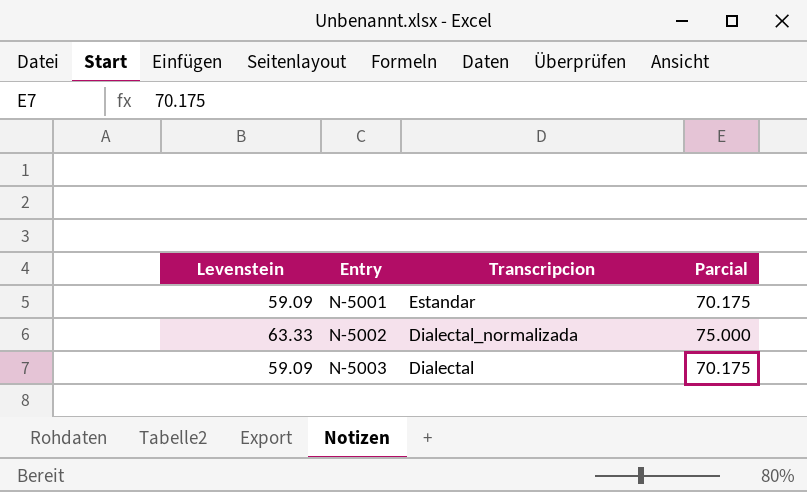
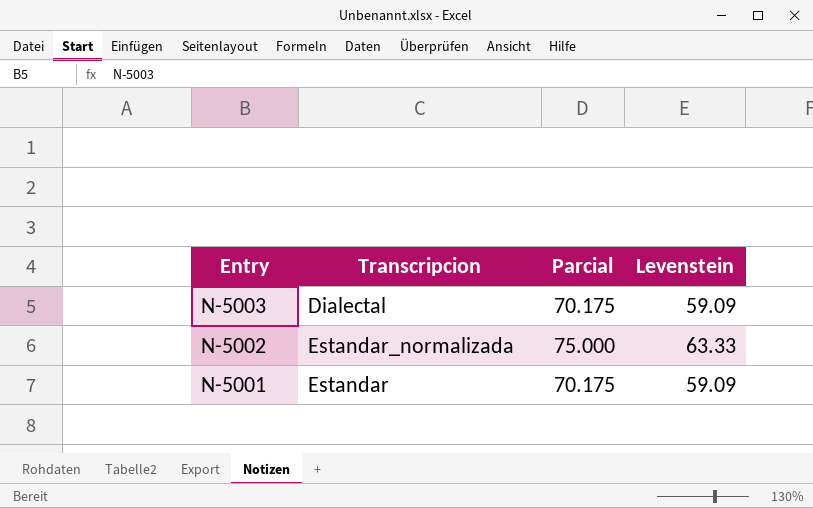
row order: Entry ascending -> Entry descending
column Levenstein | position: 1 -> 4
N-5002 | Transcripcion: Dialectal_normalizada -> Estandar_normalizada

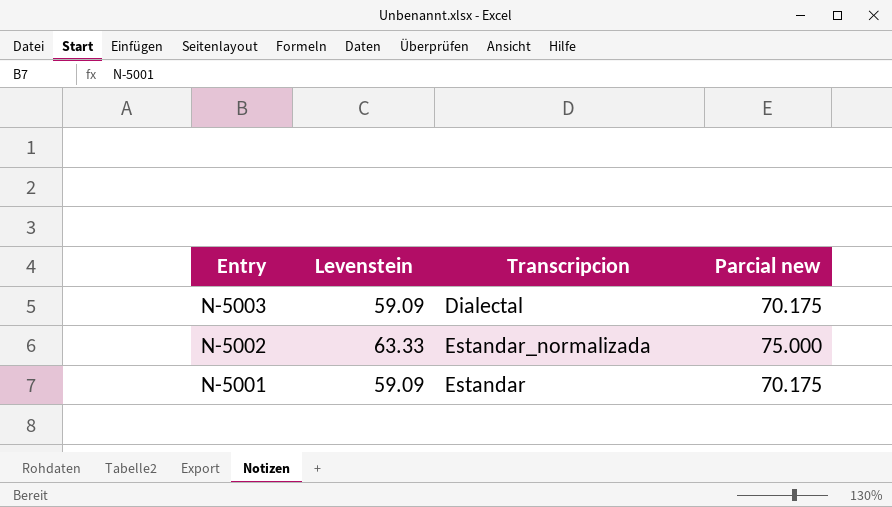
column Levenstein | position: 4 -> 2
column name: Parcial -> Parcial new

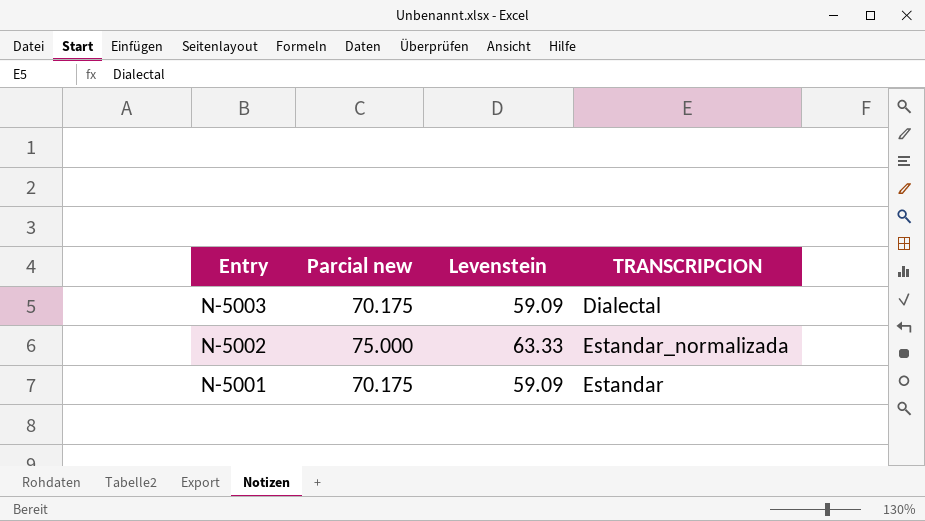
column Parcial new | position: 4 -> 2
column name: Transcripcion -> TRANSCRIPCION

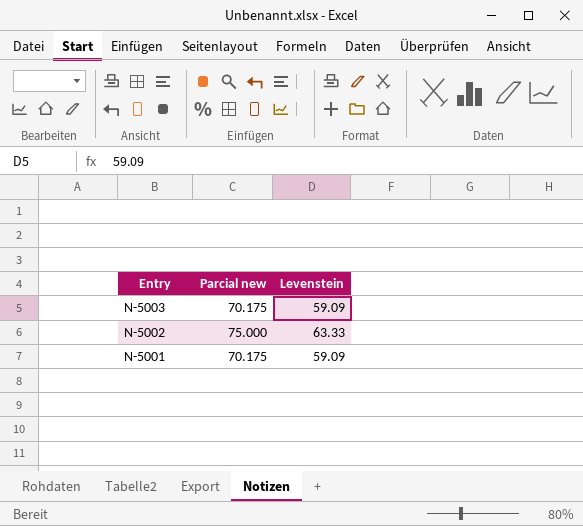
column TRANSCRIPCION | position: 4 -> none

